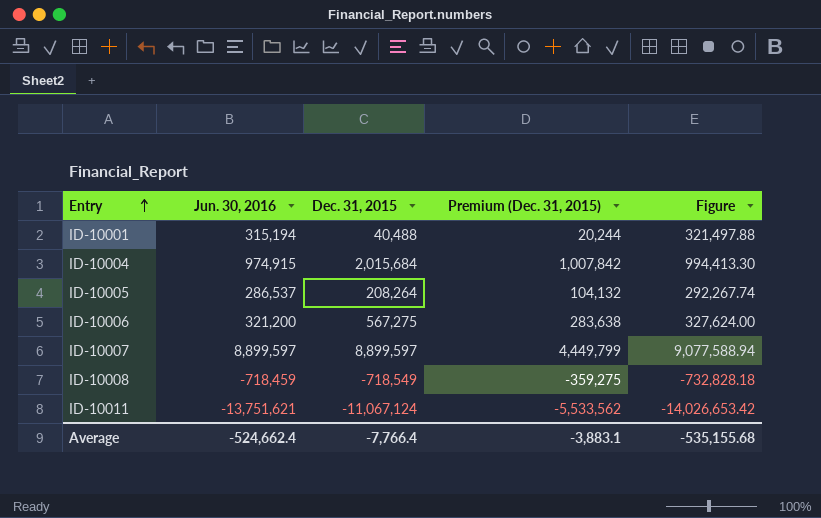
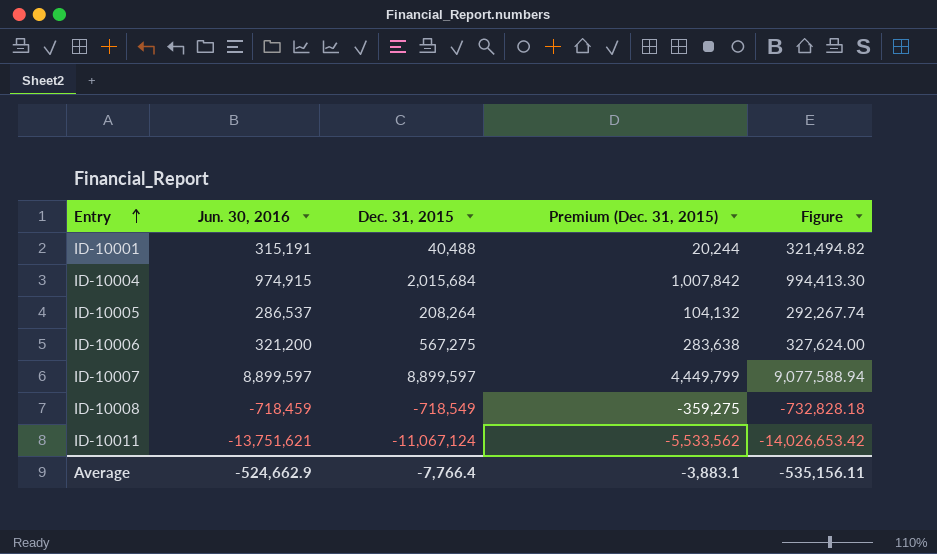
ID-10001 | Jun. 30, 2016: 315,194 -> 315,191
ID-10001 | Figure: 321,497.88 -> 321,494.82
Average | Jun. 30, 2016: -524,662.4 -> -524,662.9
Average | Figure: -535,155.68 -> -535,156.11

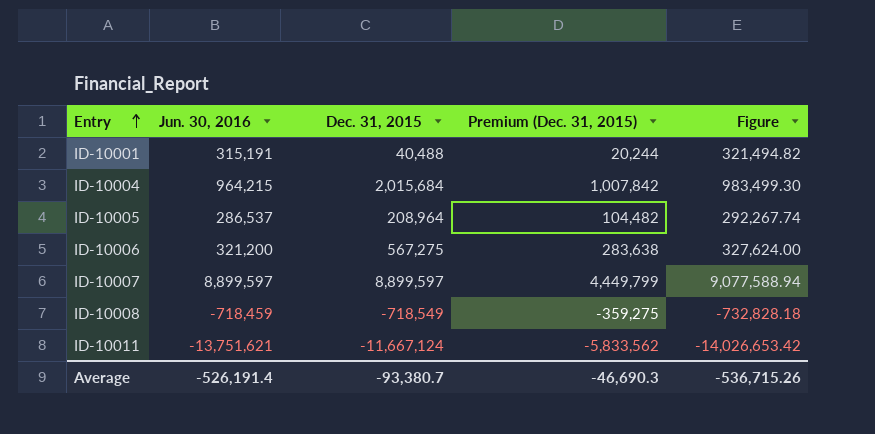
ID-10004 | Jun. 30, 2016: 974,915 -> 964,215
ID-10004 | Figure: 994,413.30 -> 983,499.30
ID-10005 | Dec. 31, 2015: 208,264 -> 208,964
ID-10005 | Premium (Dec. 31, 2015): 104,132 -> 104,482
ID-10011 | Dec. 31, 2015: -11,067,124 -> -11,667,124
ID-10011 | Premium (Dec. 31, 2015): -5,533,562 -> -5,833,562
Average | Jun. 30, 2016: -524,662.9 -> -526,191.4
Average | Dec. 31, 2015: -7,766.4 -> -93,380.7
Average | Premium (Dec. 31, 2015): -3,883.1 -> -46,690.3
Average | Figure: -535,156.11 -> -536,715.26

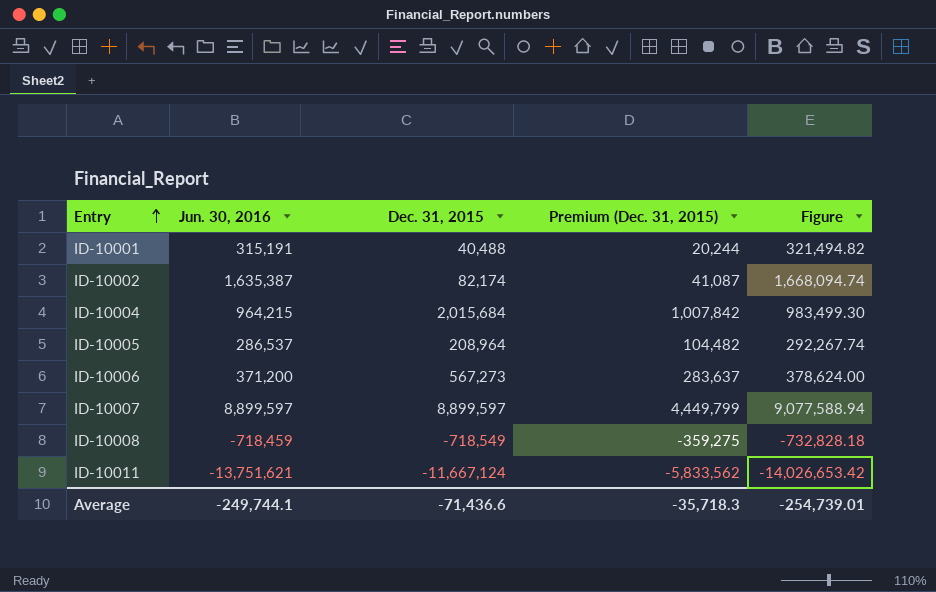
row ID-10002: none -> 1,635,387 | 82,174 | 41,087 | 1,668,094.74
ID-10006 | Jun. 30, 2016: 321,200 -> 371,200
ID-10006 | Dec. 31, 2015: 567,275 -> 567,273
ID-10006 | Premium (Dec. 31, 2015): 283,638 -> 283,637
ID-10006 | Figure: 327,624.00 -> 378,624.00
Average | Jun. 30, 2016: -526,191.4 -> -249,744.1
Average | Dec. 31, 2015: -93,380.7 -> -71,436.6
Average | Premium (Dec. 31, 2015): -46,690.3 -> -35,718.3
Average | Figure: -536,715.26 -> -254,739.01

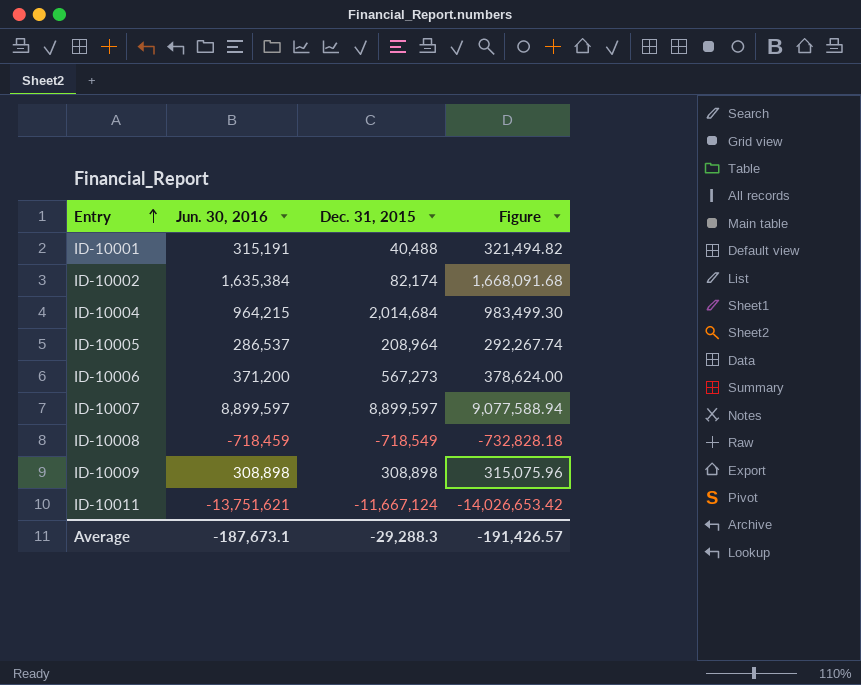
column Premium (Dec. 31, 2015) | formula: [Dec. 31, 2015] * 0.5 -> none
ID-10002 | Jun. 30, 2016: 1,635,387 -> 1,635,384
ID-10002 | Figure: 1,668,094.74 -> 1,668,091.68
ID-10004 | Dec. 31, 2015: 2,015,684 -> 2,014,684
row ID-10009: none -> 308,898 | 308,898 | 315,075.96
Average | Jun. 30, 2016: -249,744.1 -> -187,673.1
Average | Dec. 31, 2015: -71,436.6 -> -29,288.3
Average | Figure: -254,739.01 -> -191,426.57

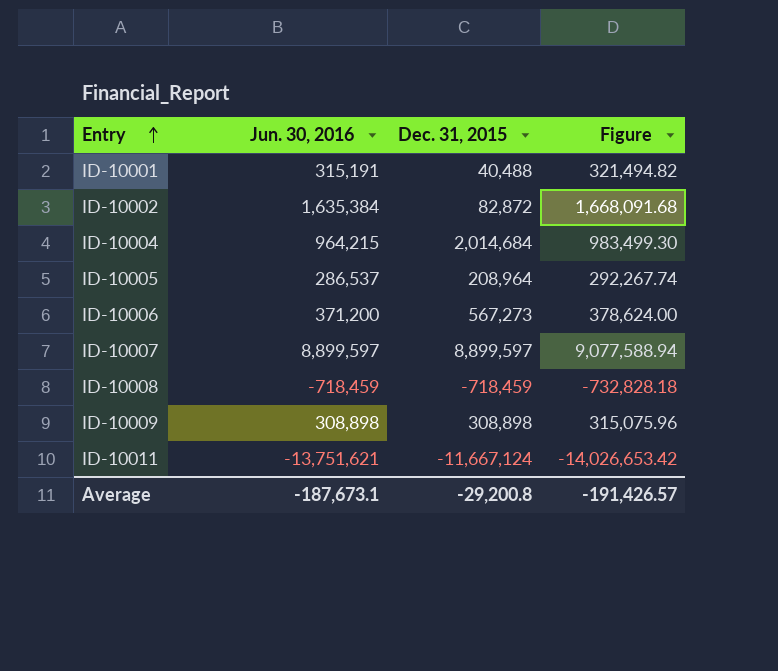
ID-10002 | Dec. 31, 2015: 82,174 -> 82,872
ID-10008 | Dec. 31, 2015: -718,549 -> -718,459
Average | Dec. 31, 2015: -29,288.3 -> -29,200.8

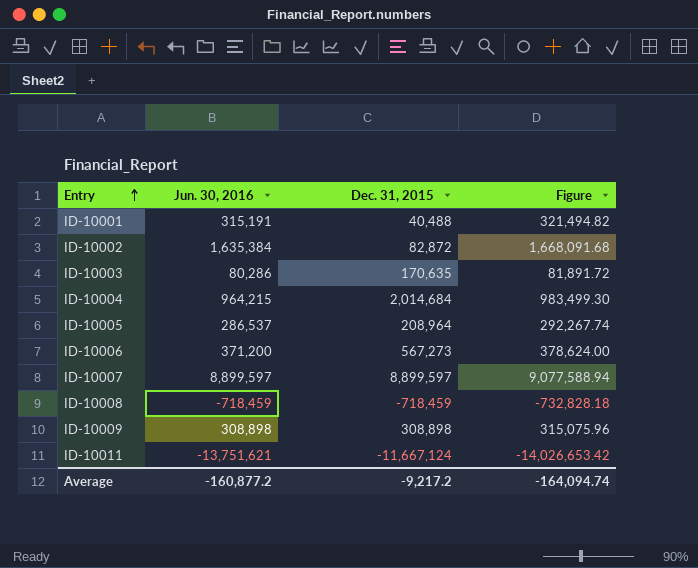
row ID-10003: none -> 80,286 | 170,635 | 81,891.72
Average | Jun. 30, 2016: -187,673.1 -> -160,877.2
Average | Dec. 31, 2015: -29,200.8 -> -9,217.2
Average | Figure: -191,426.57 -> -164,094.74

